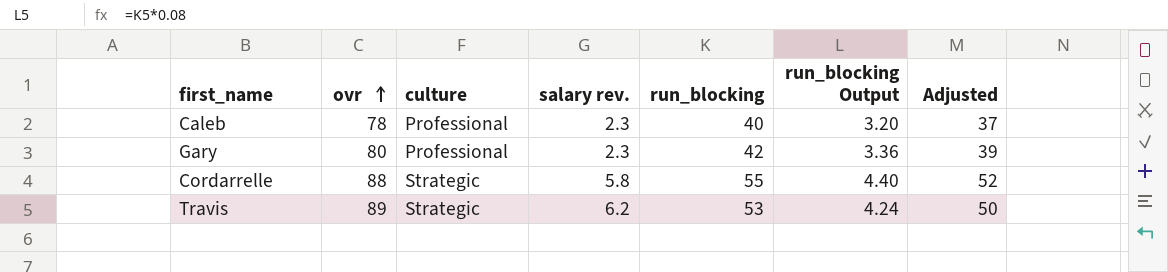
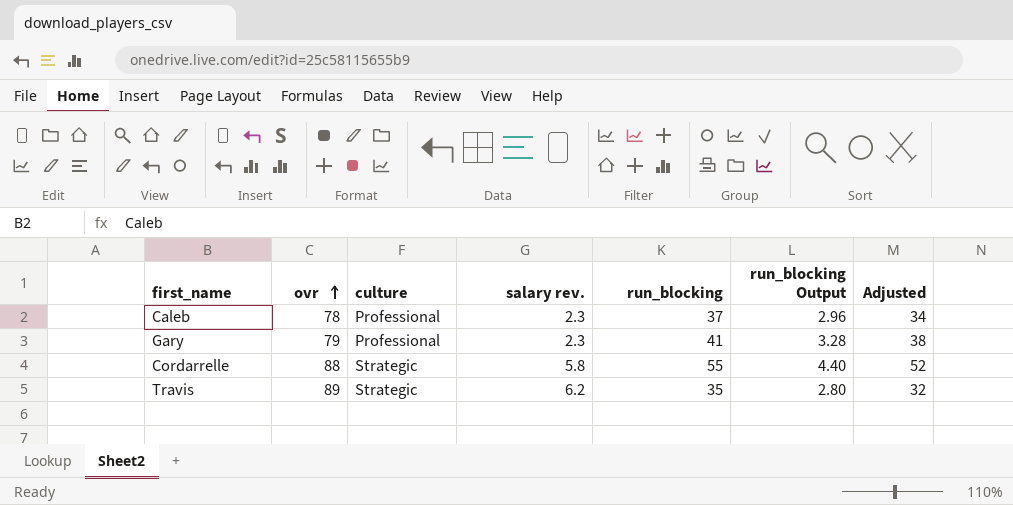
Caleb | run_blocking: 40 -> 37
Caleb | run_blocking Output: 3.20 -> 2.96
Caleb | Adjusted: 37 -> 34
Gary | ovr: 80 -> 79
Gary | run_blocking: 42 -> 41
Gary | run_blocking Output: 3.36 -> 3.28
Gary | Adjusted: 39 -> 38
Travis | run_blocking: 53 -> 35
Travis | run_blocking Output: 4.24 -> 2.80
Travis | Adjusted: 50 -> 32

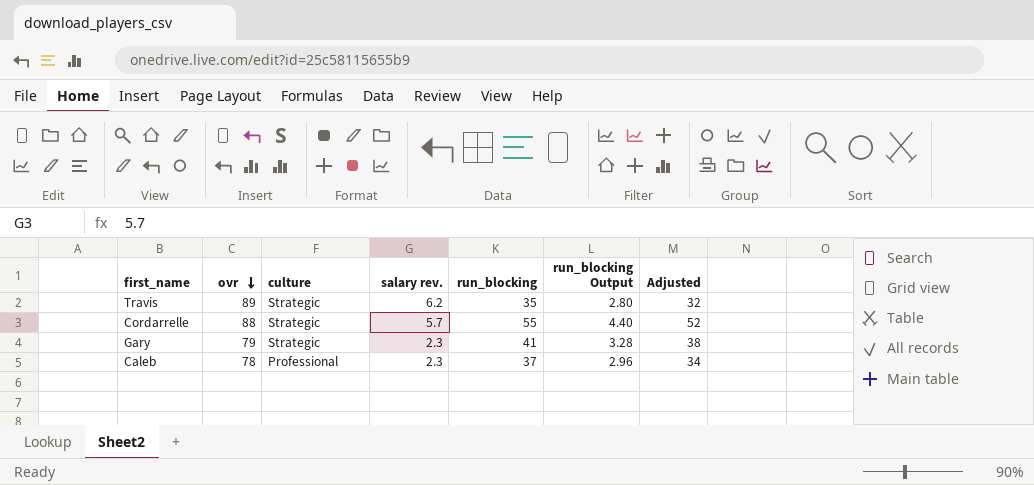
row order: ovr ascending -> ovr descending
Cordarrelle | salary rev.: 5.8 -> 5.7
Gary | culture: Professional -> Strategic

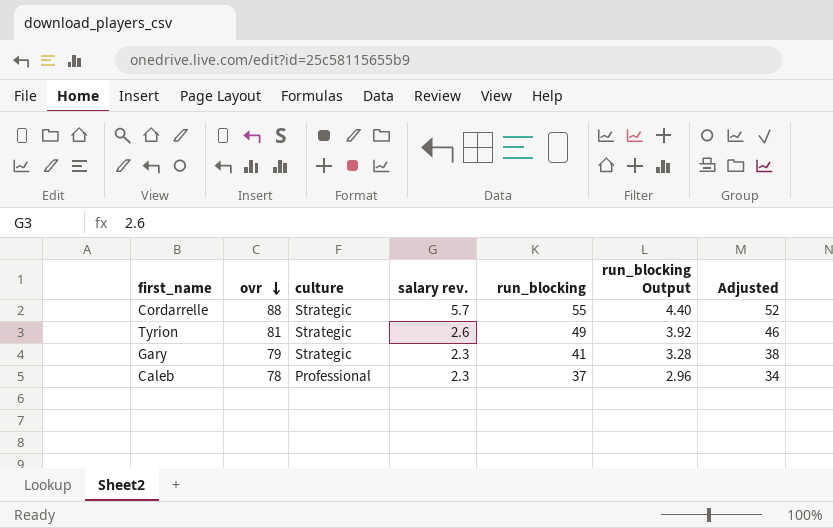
row Travis: 89 | Strategic | 6.2 | 35 | 2.80 | 32 -> none
row Tyrion: none -> 81 | Strategic | 2.6 | 49 | 3.92 | 46

